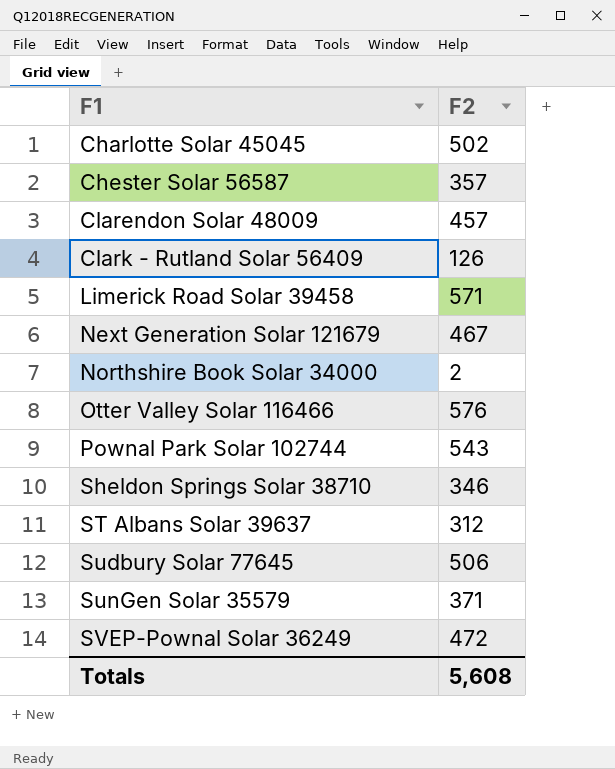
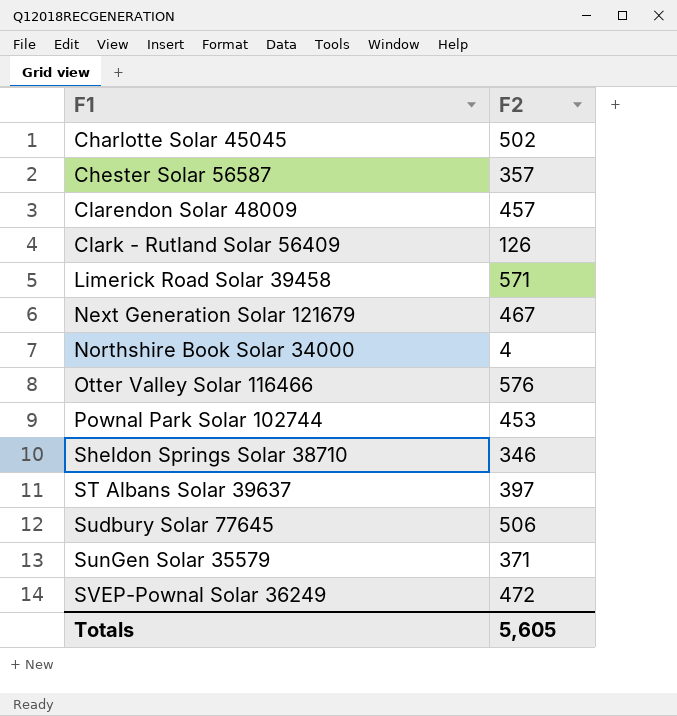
Northshire Book Solar 34000 | F2: 2 -> 4
Pownal Park Solar 102744 | F2: 543 -> 453
ST Albans Solar 39637 | F2: 312 -> 397
Totals | F2: 5,608 -> 5,605

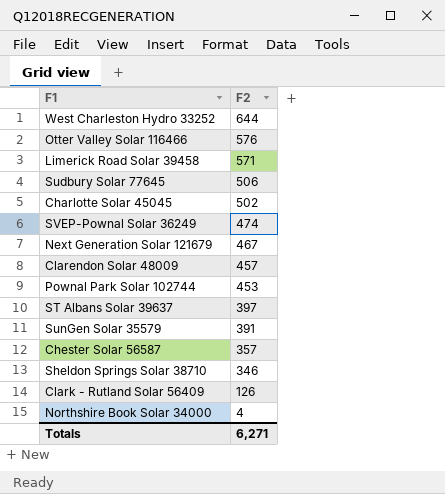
row order: F1 ascending -> F2 descending
row West Charleston Hydro 33252: none -> 644
SVEP-Pownal Solar 36249 | F2: 472 -> 474
SunGen Solar 35579 | F2: 371 -> 391
Totals | F2: 5,605 -> 6,271

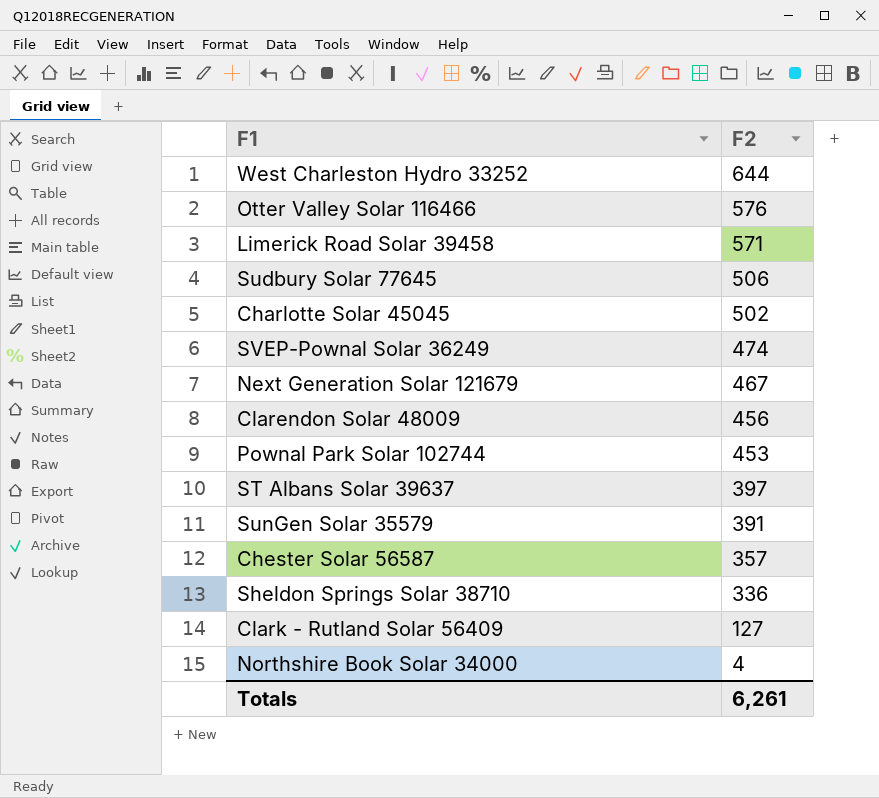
Clarendon Solar 48009 | F2: 457 -> 456
Sheldon Springs Solar 38710 | F2: 346 -> 336
Clark - Rutland Solar 56409 | F2: 126 -> 127
Totals | F2: 6,271 -> 6,261

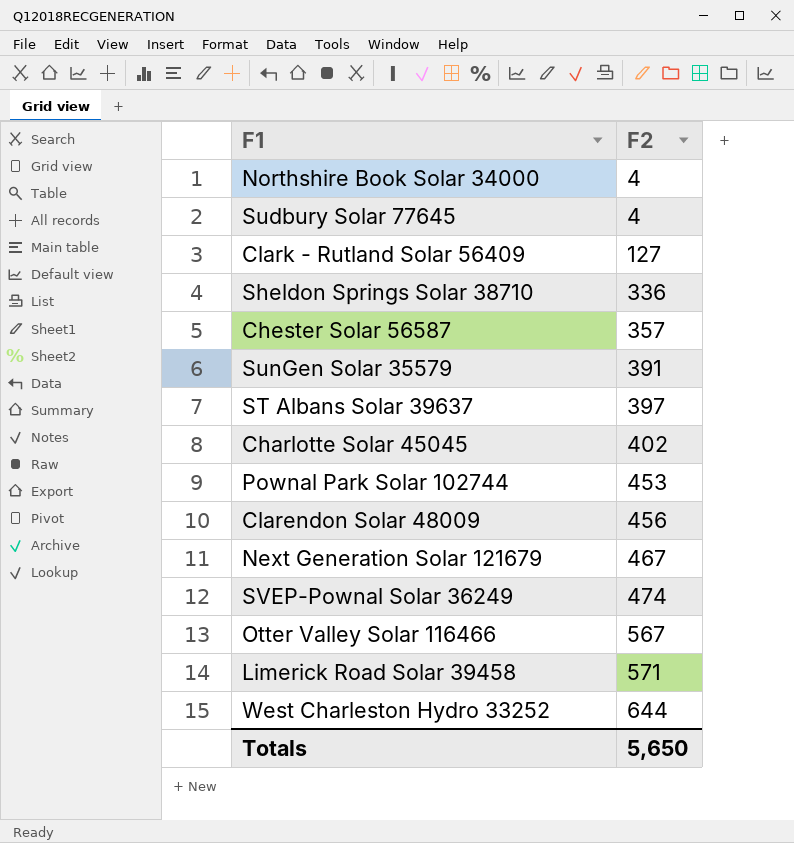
row order: F2 descending -> F2 ascending
Sudbury Solar 77645 | F2: 506 -> 4
Charlotte Solar 45045 | F2: 502 -> 402
Otter Valley Solar 116466 | F2: 576 -> 567
Totals | F2: 6,261 -> 5,650

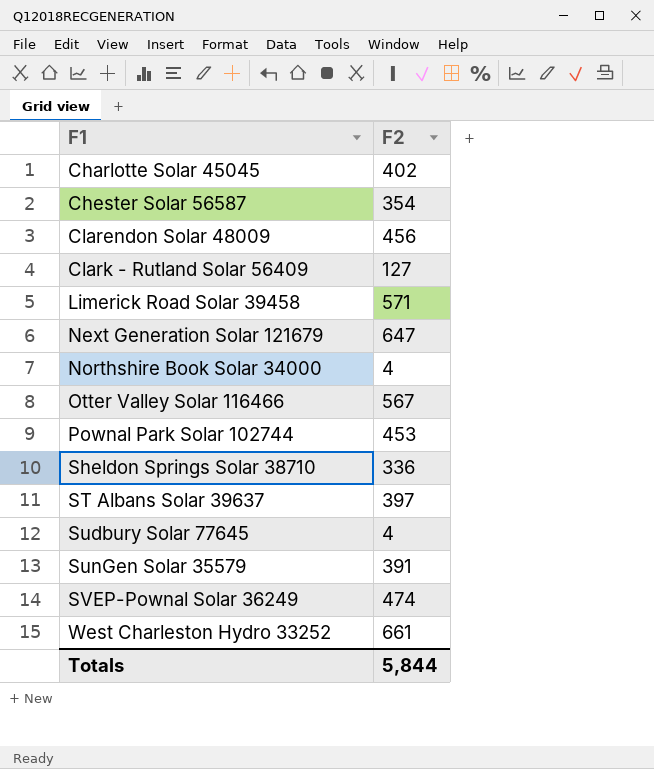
row order: F2 ascending -> F1 ascending
Chester Solar 56587 | F2: 357 -> 354
Next Generation Solar 121679 | F2: 467 -> 647
West Charleston Hydro 33252 | F2: 644 -> 661
Totals | F2: 5,650 -> 5,844

